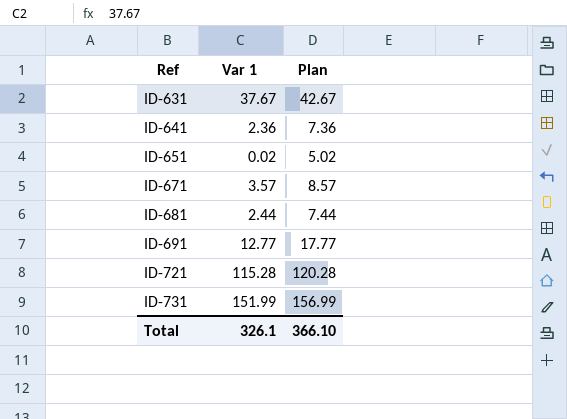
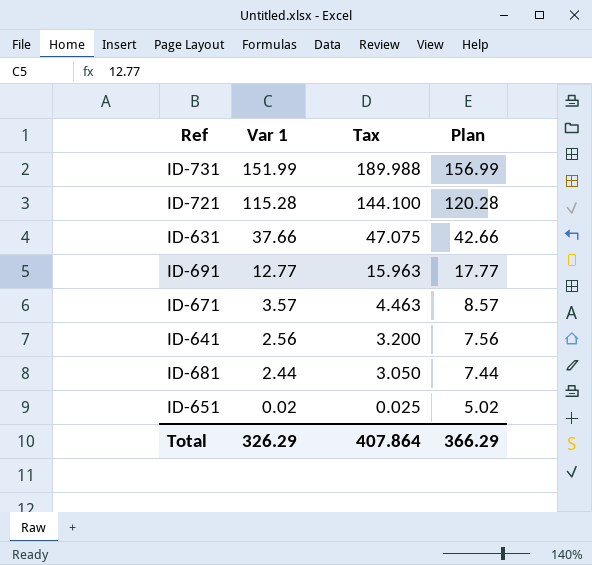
row order: Ref ascending -> Var 1 descending
column Tax | formula: none -> [Var 1] * 1.25
ID-631 | Var 1: 37.67 -> 37.66
ID-631 | Plan: 42.67 -> 42.66
ID-641 | Var 1: 2.36 -> 2.56
ID-641 | Plan: 7.36 -> 7.56
Total | Var 1: 326.1 -> 326.29
Total | Plan: 366.10 -> 366.29

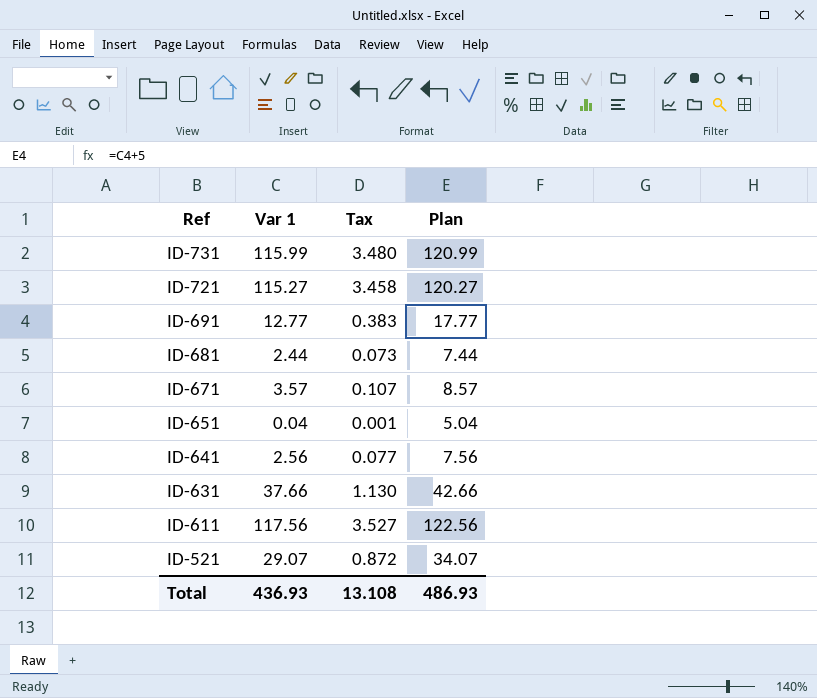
row order: Var 1 descending -> Ref descending
column Tax | formula: [Var 1] * 1.25 -> [Var 1] * 0.03
ID-731 | Var 1: 151.99 -> 115.99
ID-731 | Plan: 156.99 -> 120.99
ID-721 | Var 1: 115.28 -> 115.27
ID-721 | Plan: 120.28 -> 120.27
ID-651 | Var 1: 0.02 -> 0.04
ID-651 | Plan: 5.02 -> 5.04
row ID-611: none -> 117.56 | 3.527 | 122.56
row ID-521: none -> 29.07 | 0.872 | 34.07
Total | Var 1: 326.29 -> 436.93
Total | Tax: 407.864 -> 13.108
Total | Plan: 366.29 -> 486.93

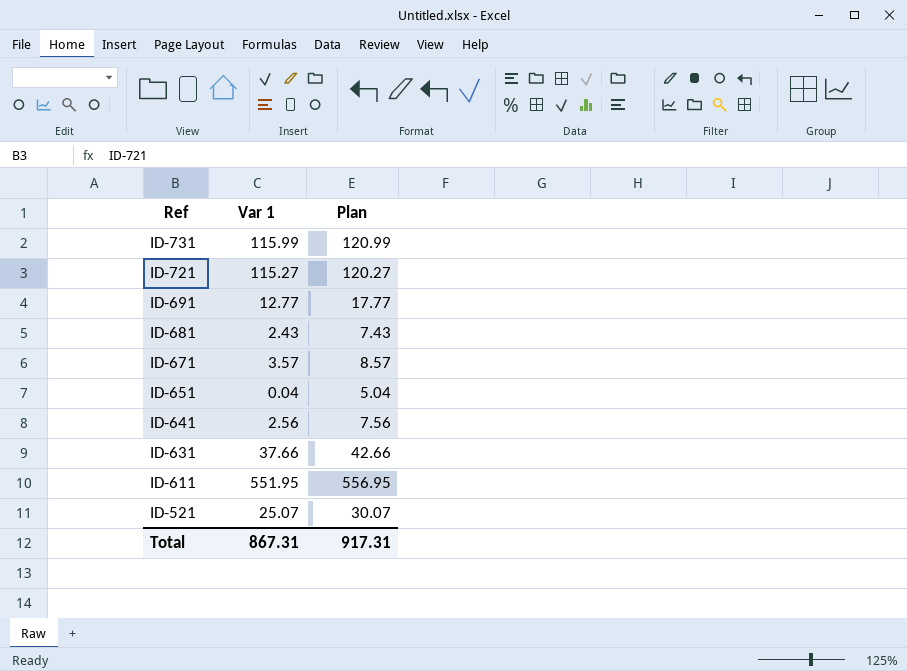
column Tax | formula: [Var 1] * 0.03 -> none
ID-681 | Var 1: 2.44 -> 2.43
ID-681 | Plan: 7.44 -> 7.43
ID-611 | Var 1: 117.56 -> 551.95
ID-611 | Plan: 122.56 -> 556.95
ID-521 | Var 1: 29.07 -> 25.07
ID-521 | Plan: 34.07 -> 30.07
Total | Var 1: 436.93 -> 867.31
Total | Plan: 486.93 -> 917.31

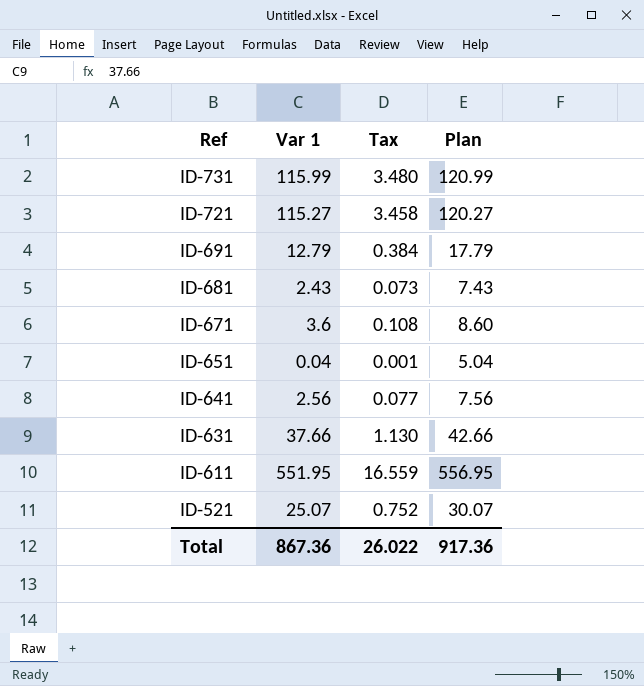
column Tax | formula: none -> [Var 1] * 0.03
ID-691 | Var 1: 12.77 -> 12.79
ID-691 | Plan: 17.77 -> 17.79
ID-671 | Var 1: 3.57 -> 3.6
ID-671 | Plan: 8.57 -> 8.60
Total | Var 1: 867.31 -> 867.36
Total | Plan: 917.31 -> 917.36

